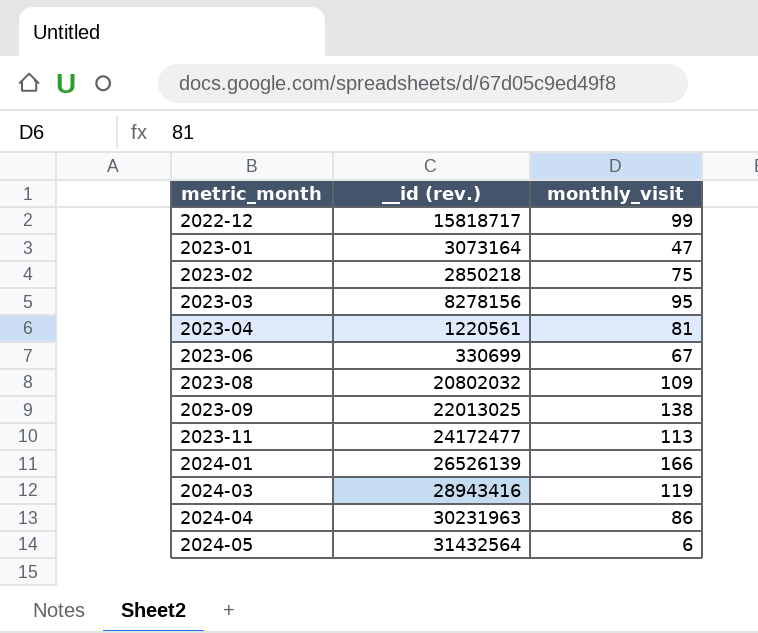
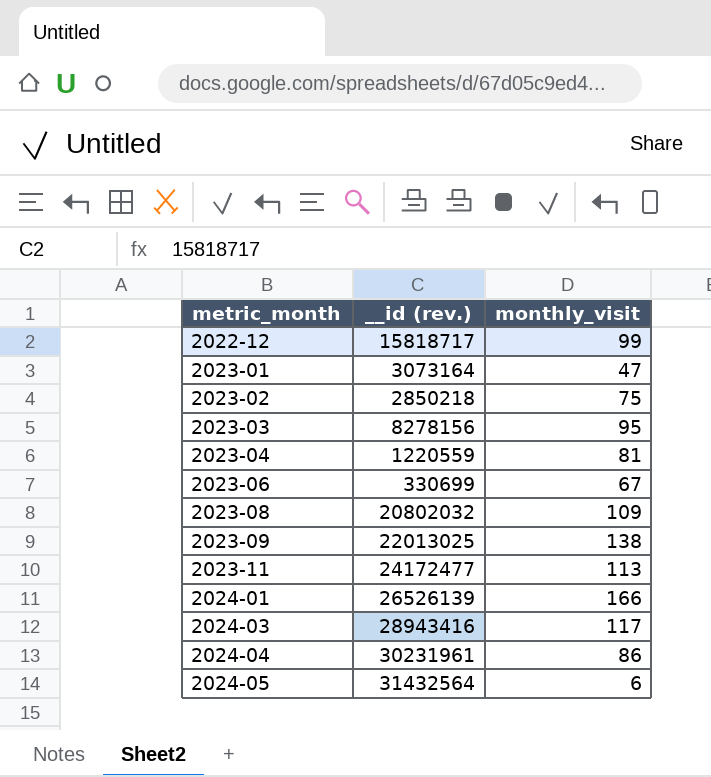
2023-04 | __id (rev.): 1220561 -> 1220559
2024-03 | monthly_visit: 119 -> 117
2024-04 | __id (rev.): 30231963 -> 30231961

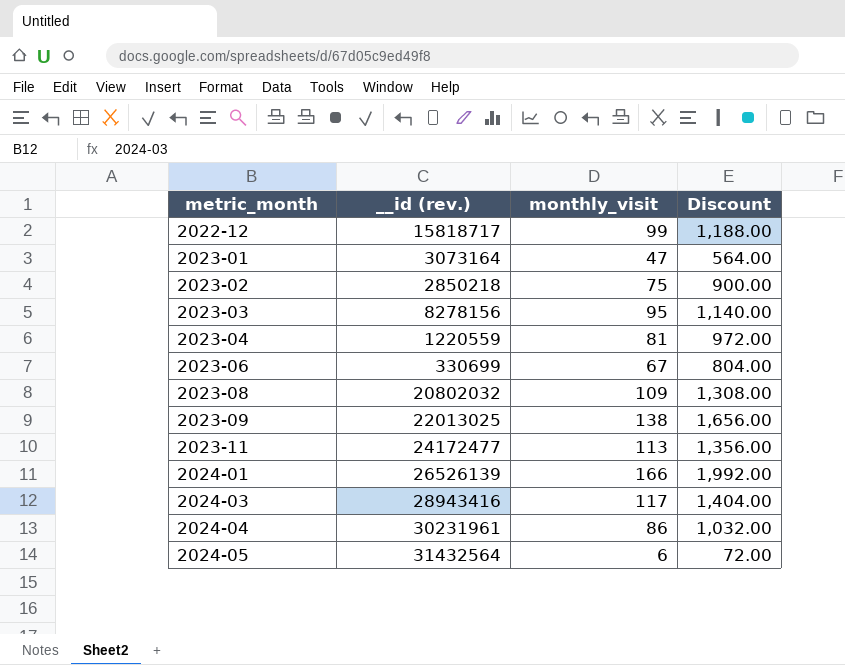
column Discount | formula: none -> [monthly_visit] * 12

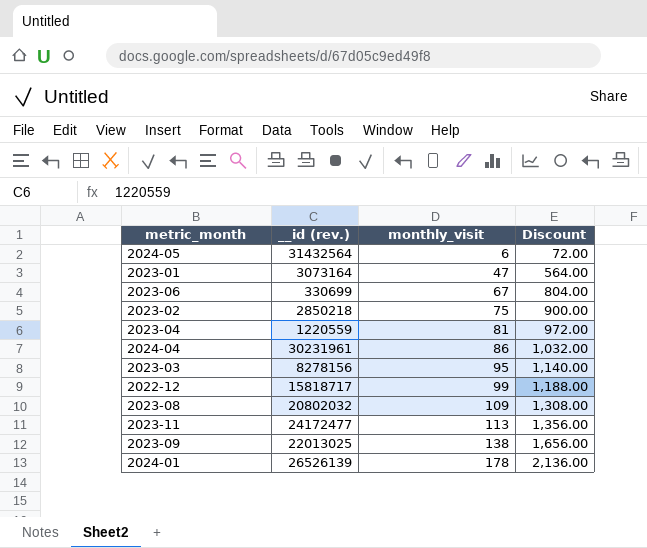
row order: metric_month ascending -> monthly_visit ascending
row 2024-03: 28943416 | 117 | 1,404.00 -> none
2024-01 | monthly_visit: 166 -> 178
2024-01 | Discount: 1,992.00 -> 2,136.00

